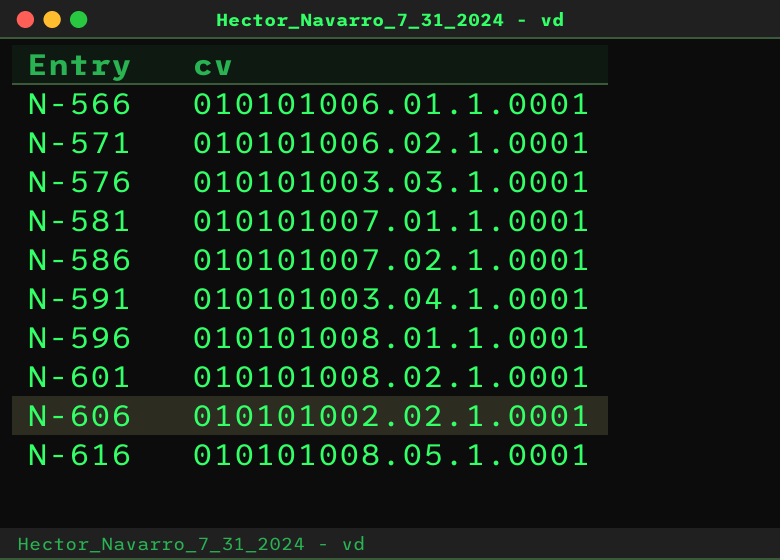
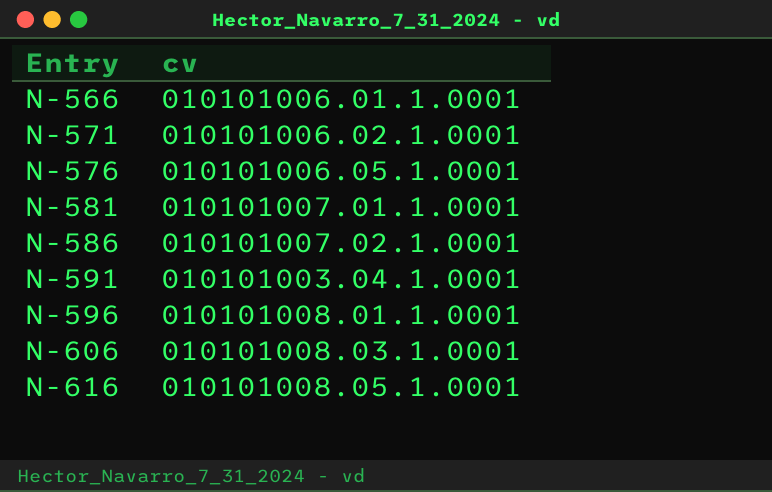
row N-601: 010101008.02.1.0001 -> none
N-576 | cv: 010101003.03.1.0001 -> 010101006.05.1.0001
N-606 | cv: 010101002.02.1.0001 -> 010101008.03.1.0001

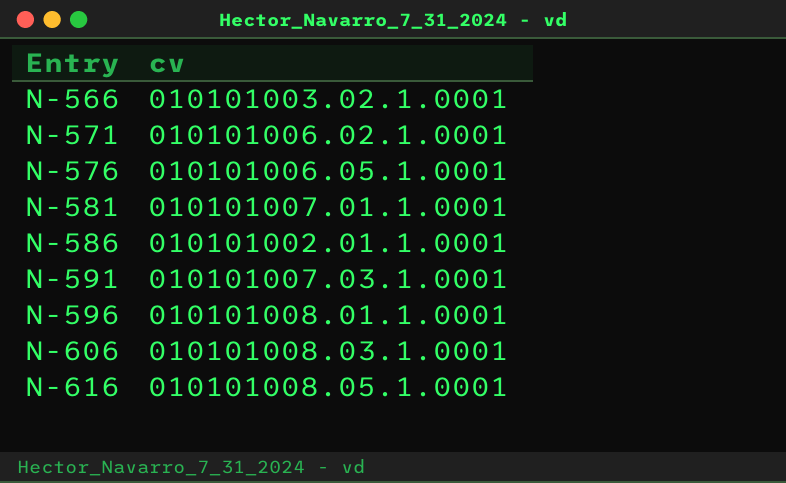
N-566 | cv: 010101006.01.1.0001 -> 010101003.02.1.0001
N-586 | cv: 010101007.02.1.0001 -> 010101002.01.1.0001
N-591 | cv: 010101003.04.1.0001 -> 010101007.03.1.0001

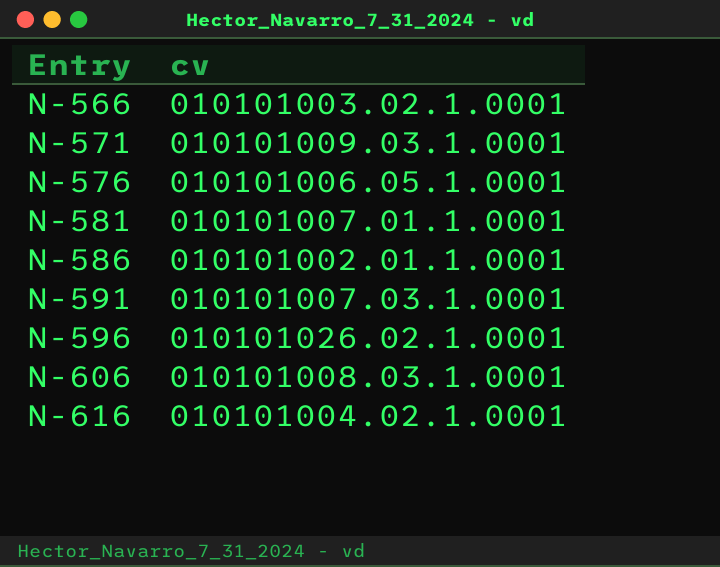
N-571 | cv: 010101006.02.1.0001 -> 010101009.03.1.0001
N-596 | cv: 010101008.01.1.0001 -> 010101026.02.1.0001
N-616 | cv: 010101008.05.1.0001 -> 010101004.02.1.0001

